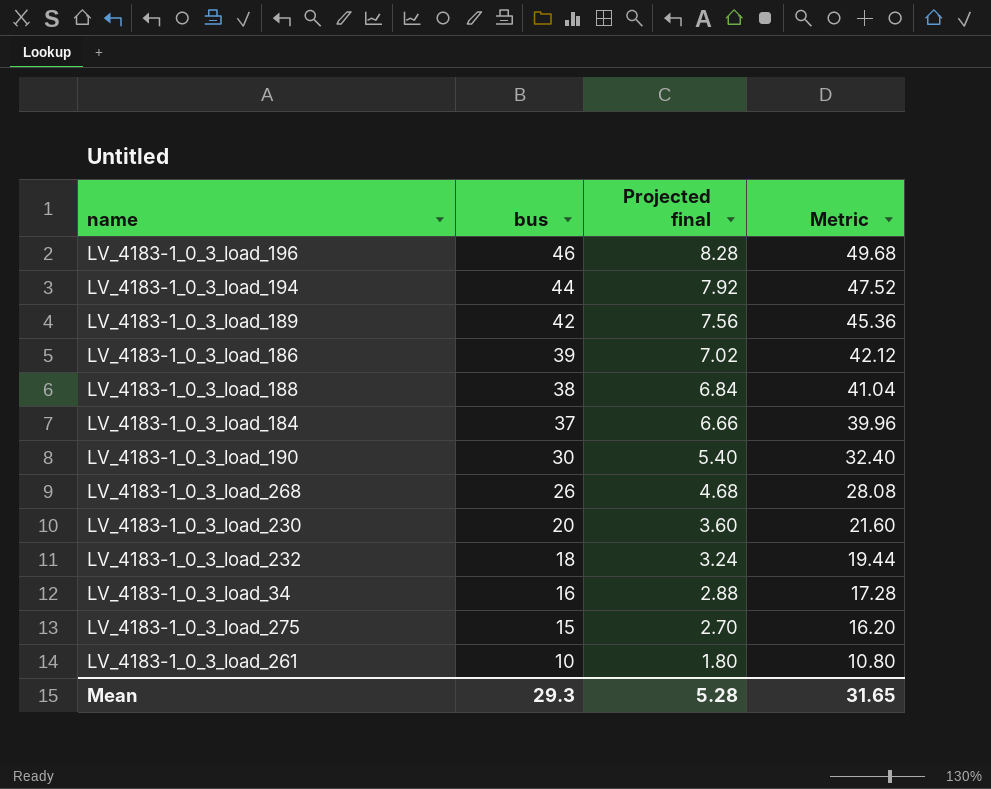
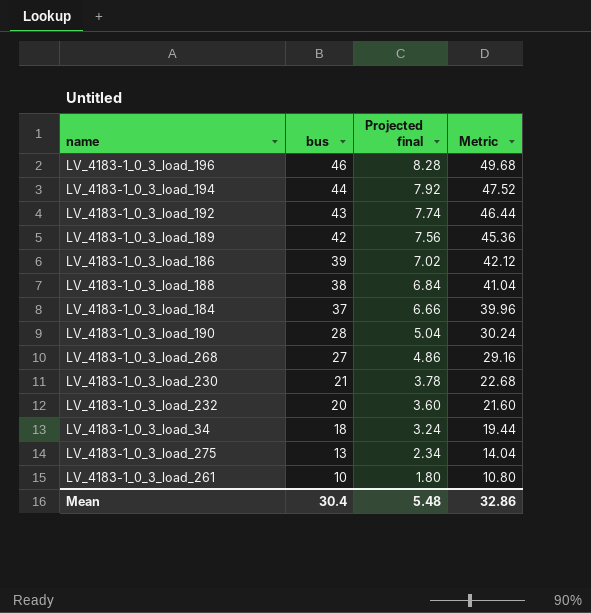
row LV_4183-1_0_3_load_192: none -> 43 | 7.74 | 46.44
LV_4183-1_0_3_load_190 | bus: 30 -> 28
LV_4183-1_0_3_load_190 | Projected final: 5.40 -> 5.04
LV_4183-1_0_3_load_190 | Metric: 32.40 -> 30.24
LV_4183-1_0_3_load_268 | bus: 26 -> 27
LV_4183-1_0_3_load_268 | Projected final: 4.68 -> 4.86
LV_4183-1_0_3_load_268 | Metric: 28.08 -> 29.16
LV_4183-1_0_3_load_230 | bus: 20 -> 21
LV_4183-1_0_3_load_230 | Projected final: 3.60 -> 3.78
LV_4183-1_0_3_load_230 | Metric: 21.60 -> 22.68
LV_4183-1_0_3_load_232 | bus: 18 -> 20
LV_4183-1_0_3_load_232 | Projected final: 3.24 -> 3.60
LV_4183-1_0_3_load_232 | Metric: 19.44 -> 21.60
LV_4183-1_0_3_load_34 | bus: 16 -> 18
LV_4183-1_0_3_load_34 | Projected final: 2.88 -> 3.24
LV_4183-1_0_3_load_34 | Metric: 17.28 -> 19.44
LV_4183-1_0_3_load_275 | bus: 15 -> 13
LV_4183-1_0_3_load_275 | Projected final: 2.70 -> 2.34
LV_4183-1_0_3_load_275 | Metric: 16.20 -> 14.04
Mean | bus: 29.3 -> 30.4
Mean | Projected final: 5.28 -> 5.48
Mean | Metric: 31.65 -> 32.86

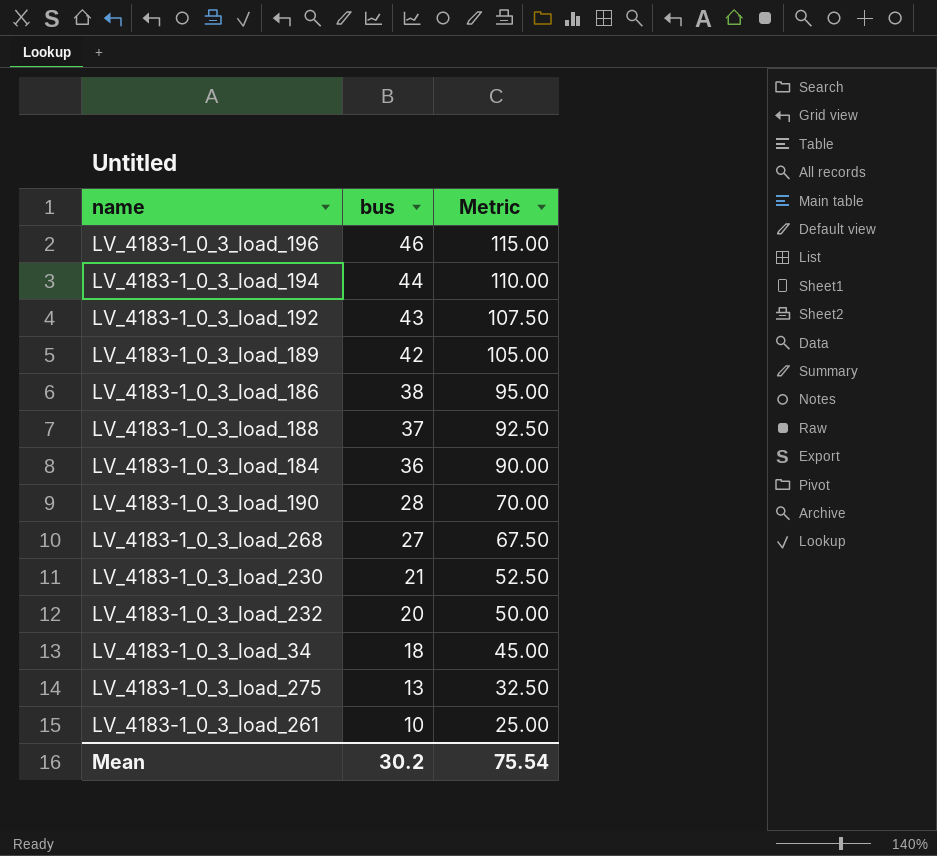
column Projected final | formula: [bus] * 0.18 -> none
column Metric | formula: [bus] * 1.08 -> [bus] * 2.5
LV_4183-1_0_3_load_186 | bus: 39 -> 38
LV_4183-1_0_3_load_188 | bus: 38 -> 37
LV_4183-1_0_3_load_184 | bus: 37 -> 36
Mean | bus: 30.4 -> 30.2
Mean | Metric: 32.86 -> 75.54

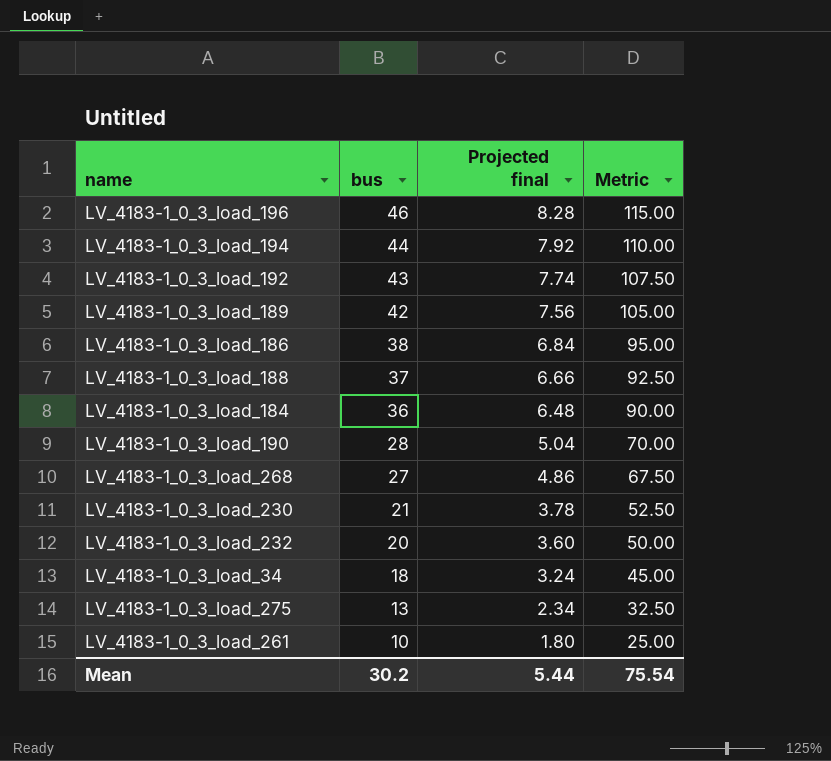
column Projected final | formula: none -> [bus] * 0.18

